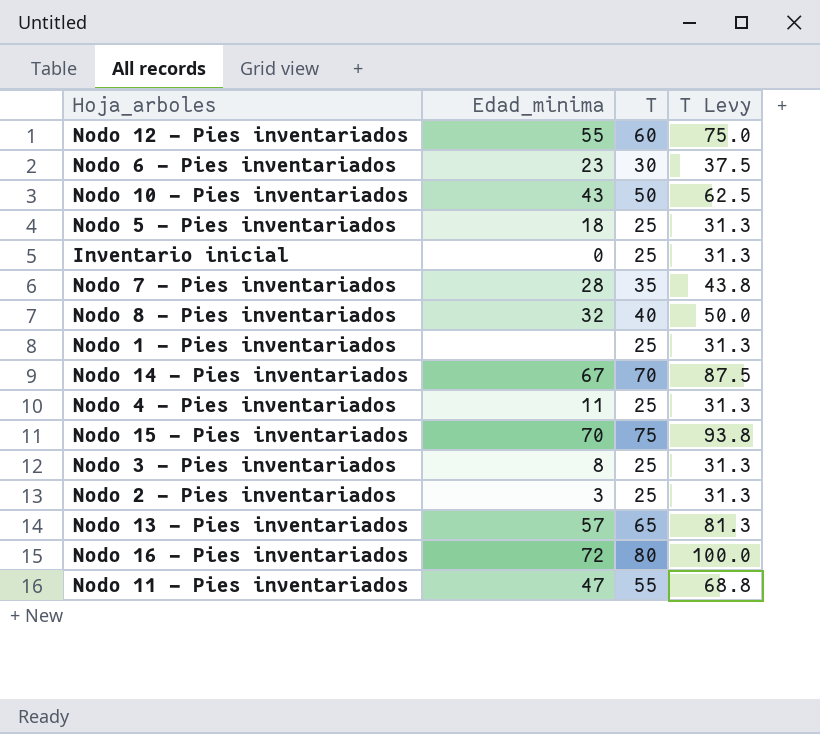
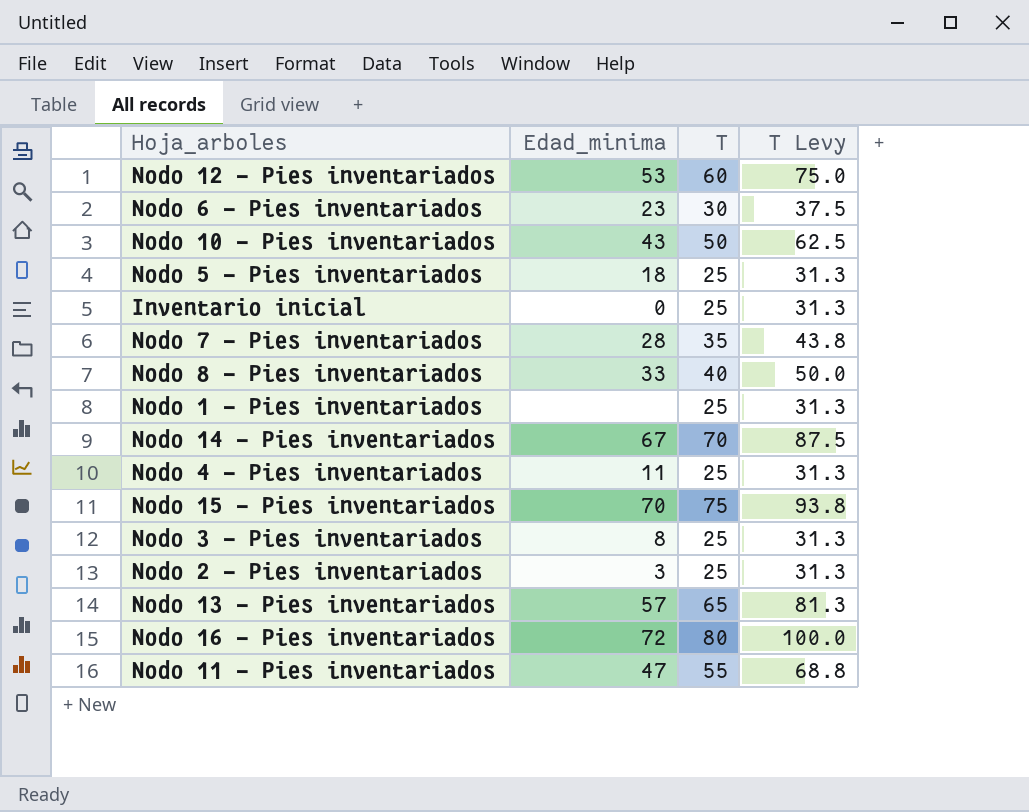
Nodo 12 - Pies inventariados | Edad_minima: 55 -> 53
Nodo 8 - Pies inventariados | Edad_minima: 32 -> 33

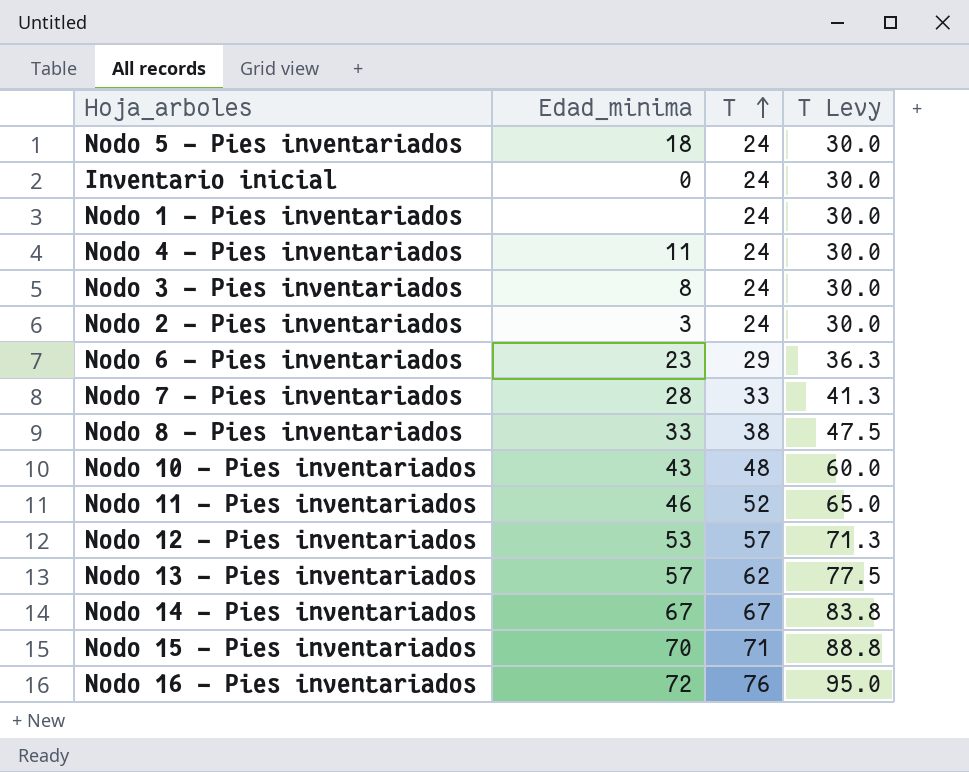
row order: none -> T ascending
Nodo 5 - Pies inventariados | T: 25 -> 24
Nodo 5 - Pies inventariados | T Levy: 31.3 -> 30.0
Inventario inicial | T: 25 -> 24
Inventario inicial | T Levy: 31.3 -> 30.0
Nodo 1 - Pies inventariados | T: 25 -> 24
Nodo 1 - Pies inventariados | T Levy: 31.3 -> 30.0
Nodo 4 - Pies inventariados | T: 25 -> 24
Nodo 4 - Pies inventariados | T Levy: 31.3 -> 30.0
Nodo 3 - Pies inventariados | T: 25 -> 24
Nodo 3 - Pies inventariados | T Levy: 31.3 -> 30.0
Nodo 2 - Pies inventariados | T: 25 -> 24
Nodo 2 - Pies inventariados | T Levy: 31.3 -> 30.0
Nodo 6 - Pies inventariados | T: 30 -> 29
Nodo 6 - Pies inventariados | T Levy: 37.5 -> 36.3
Nodo 7 - Pies inventariados | T: 35 -> 33
Nodo 7 - Pies inventariados | T Levy: 43.8 -> 41.3
Nodo 8 - Pies inventariados | T: 40 -> 38
Nodo 8 - Pies inventariados | T Levy: 50.0 -> 47.5
Nodo 10 - Pies inventariados | T: 50 -> 48
Nodo 10 - Pies inventariados | T Levy: 62.5 -> 60.0
Nodo 11 - Pies inventariados | Edad_minima: 47 -> 46
Nodo 11 - Pies inventariados | T: 55 -> 52
Nodo 11 - Pies inventariados | T Levy: 68.8 -> 65.0
Nodo 12 - Pies inventariados | T: 60 -> 57
Nodo 12 - Pies inventariados | T Levy: 75.0 -> 71.3
Nodo 13 - Pies inventariados | T: 65 -> 62
Nodo 13 - Pies inventariados | T Levy: 81.3 -> 77.5
Nodo 14 - Pies inventariados | T: 70 -> 67
Nodo 14 - Pies inventariados | T Levy: 87.5 -> 83.8
Nodo 15 - Pies inventariados | T: 75 -> 71
Nodo 15 - Pies inventariados | T Levy: 93.8 -> 88.8
Nodo 16 - Pies inventariados | T: 80 -> 76
Nodo 16 - Pies inventariados | T Levy: 100.0 -> 95.0

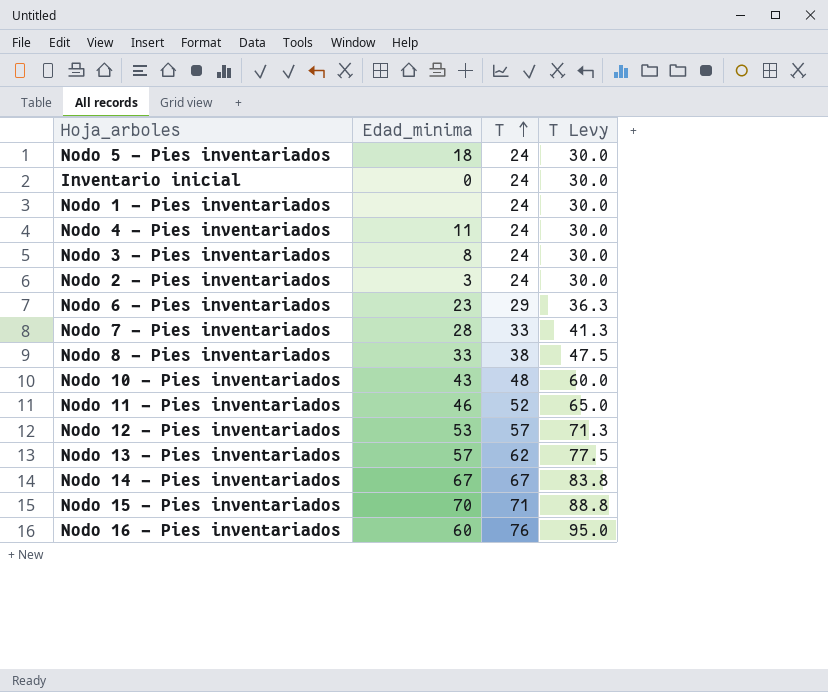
Nodo 16 - Pies inventariados | Edad_minima: 72 -> 60

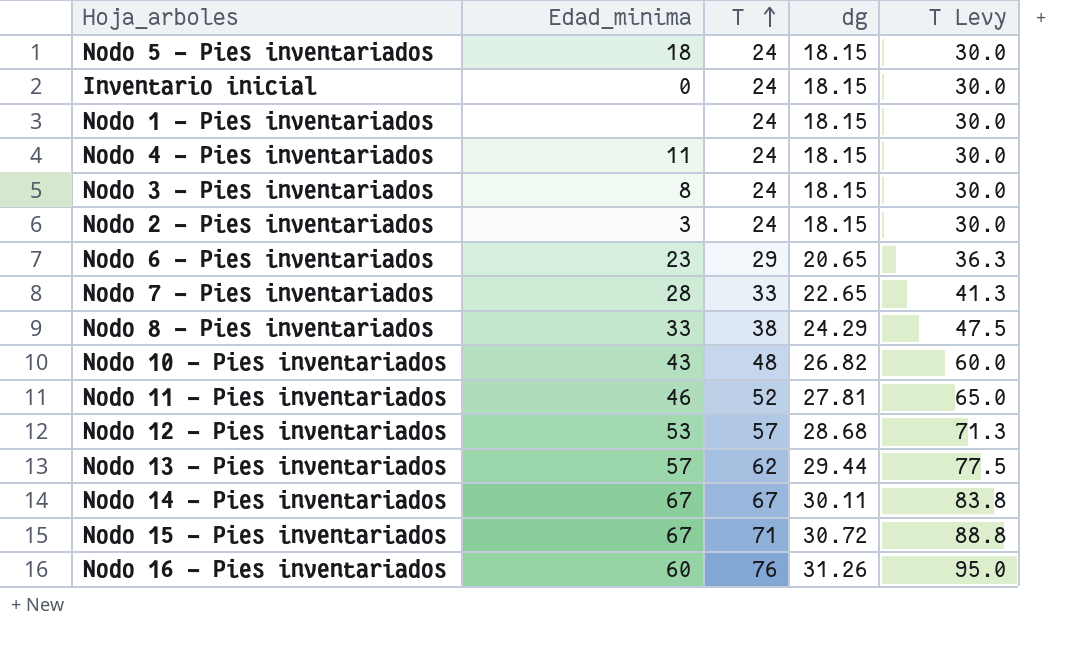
column dg | position: none -> 4
Nodo 15 - Pies inventariados | Edad_minima: 70 -> 67

